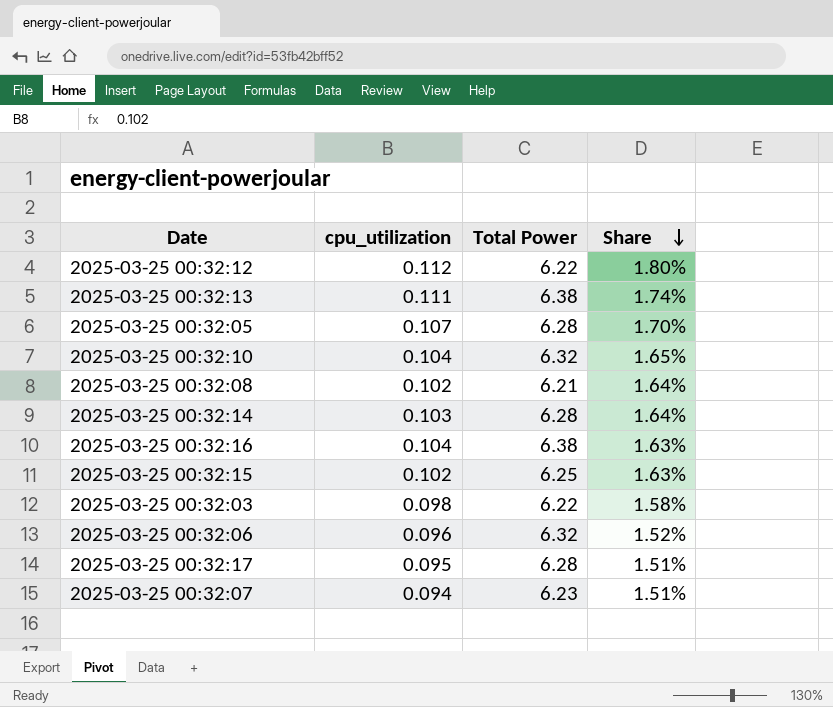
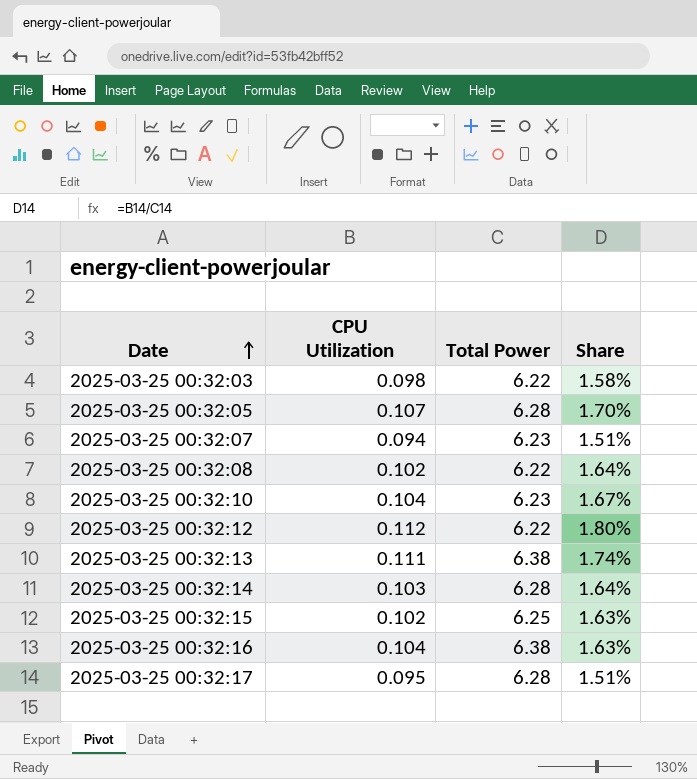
row order: Share descending -> Date ascending
column name: cpu_utilization -> CPU Utilization
row 2025-03-25 00:32:06: 0.096 | 6.32 | 1.52% -> none
2025-03-25 00:32:08 | Total Power: 6.21 -> 6.22
2025-03-25 00:32:10 | Total Power: 6.32 -> 6.23
2025-03-25 00:32:10 | Share: 1.65% -> 1.67%

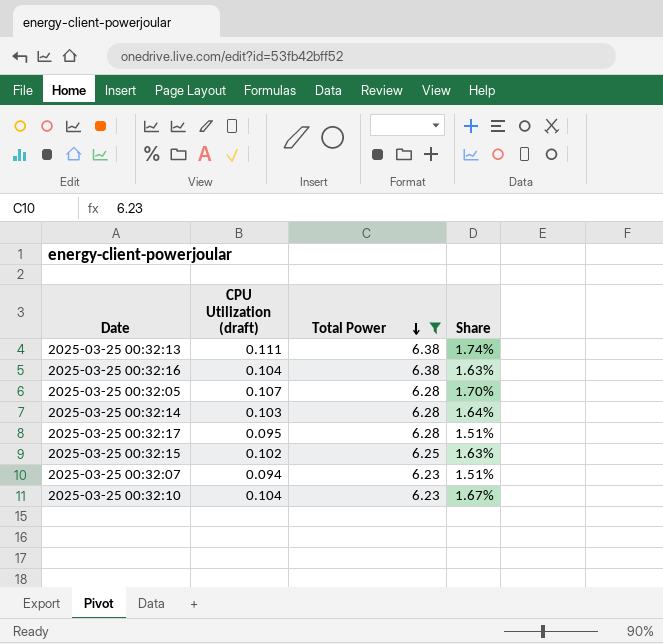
filter: none -> Total Power != 6.22
row order: Date ascending -> Total Power descending
column name: CPU Utilization -> CPU Utilization (draft)

